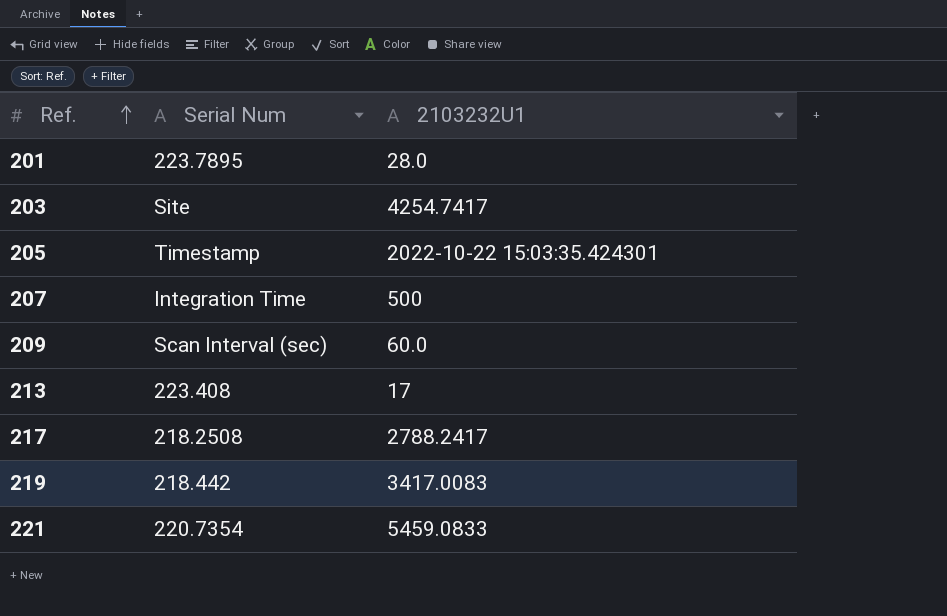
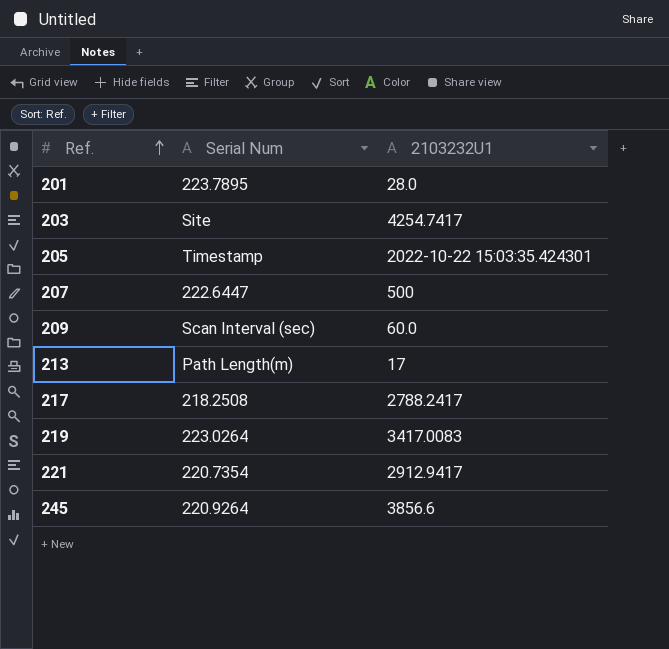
207 | Serial Num: Integration Time -> 222.6447
213 | Serial Num: 223.408 -> Path Length(m)
219 | Serial Num: 218.442 -> 223.0264
221 | 2103232U1: 5459.0833 -> 2912.9417
row 245: none -> 220.9264 | 3856.6

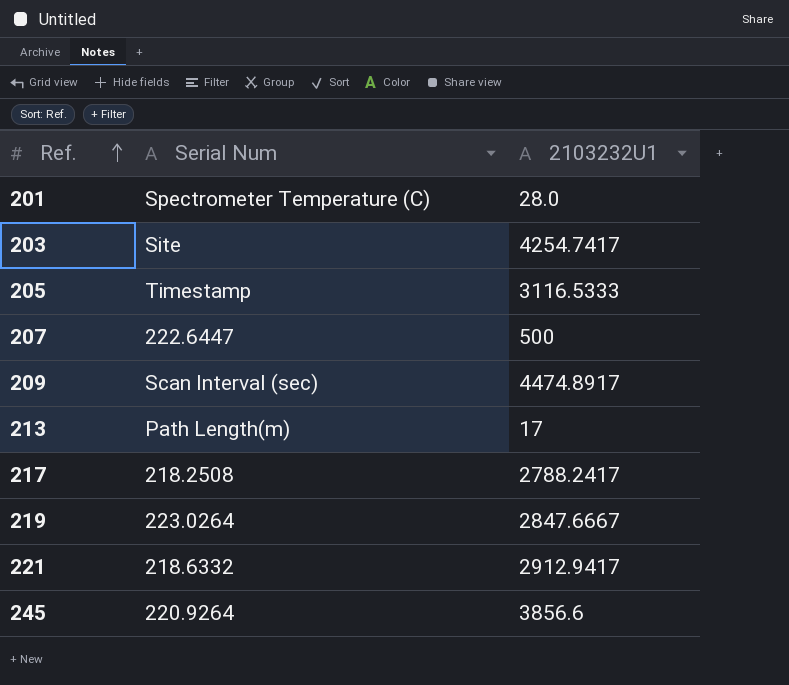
201 | Serial Num: 223.7895 -> Spectrometer Temperature (C)
205 | 2103232U1: 2022-10-22 15:03:35.424301 -> 3116.5333
209 | 2103232U1: 60.0 -> 4474.8917
219 | 2103232U1: 3417.0083 -> 2847.6667
221 | Serial Num: 220.7354 -> 218.6332

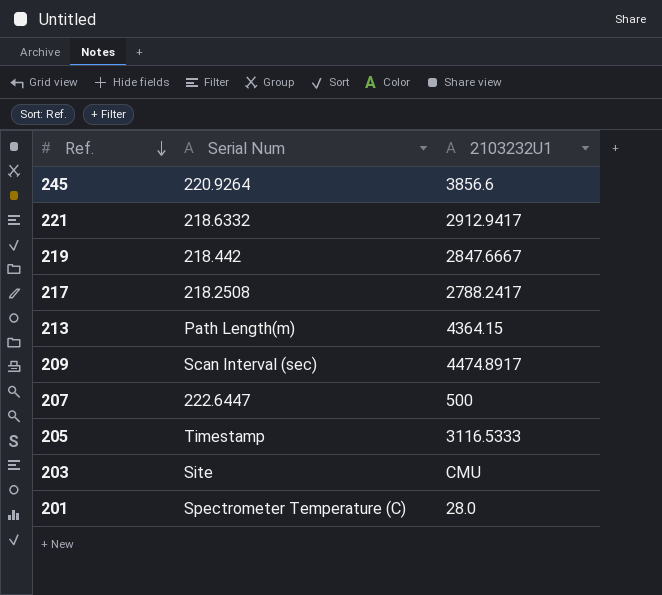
row order: Ref. ascending -> Ref. descending
219 | Serial Num: 223.0264 -> 218.442
213 | 2103232U1: 17 -> 4364.15
203 | 2103232U1: 4254.7417 -> CMU

